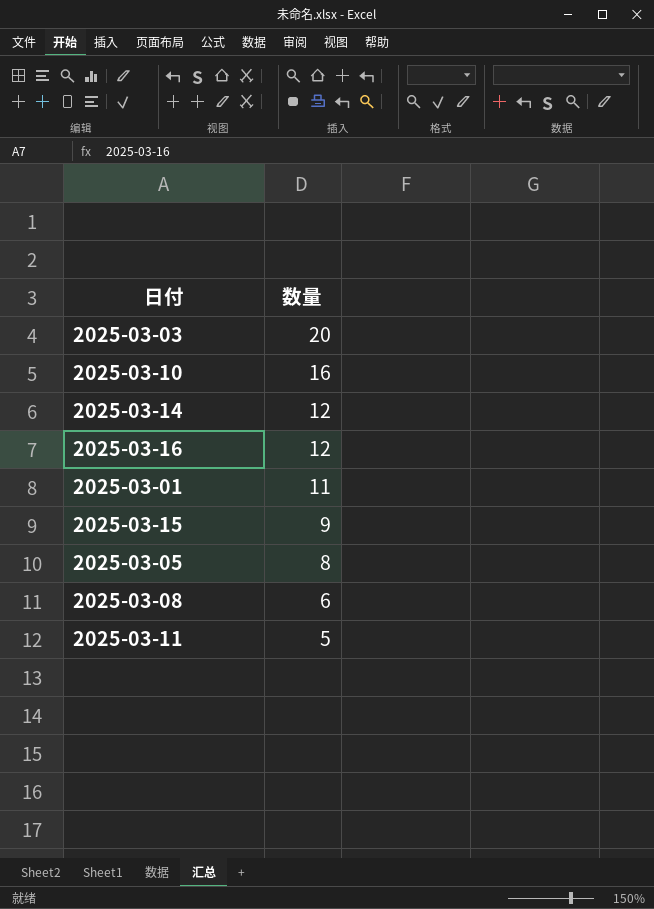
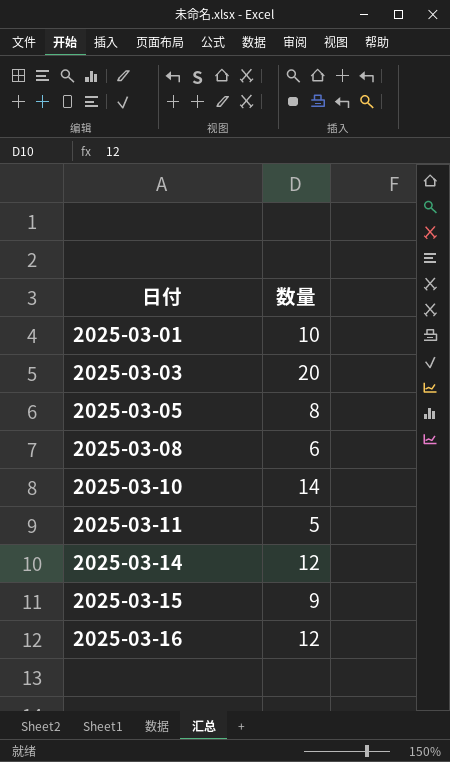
row order: 数量 descending -> 日付 ascending
2025-03-01 | 数量: 11 -> 10
2025-03-10 | 数量: 16 -> 14

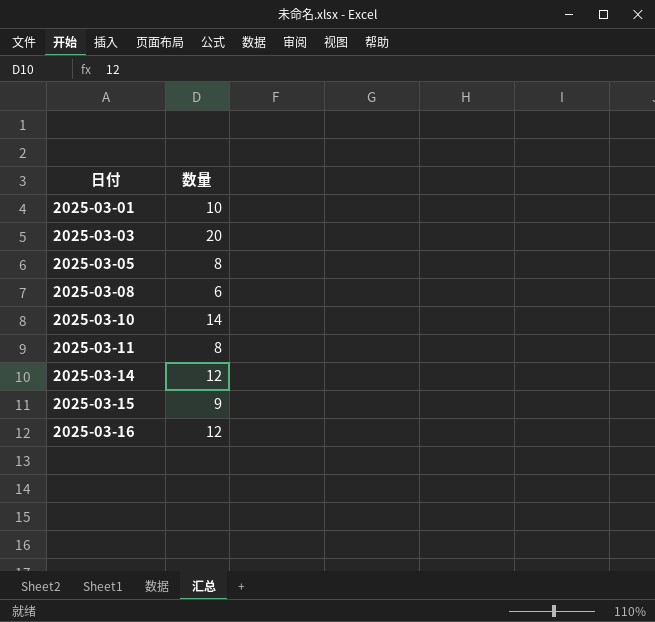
2025-03-11 | 数量: 5 -> 8

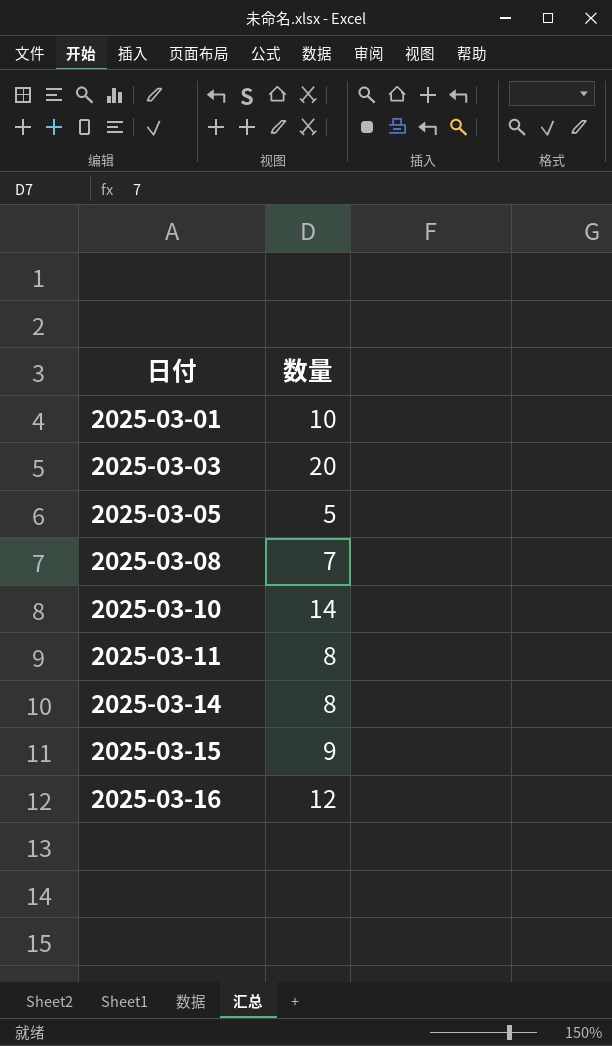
2025-03-05 | 数量: 8 -> 5
2025-03-08 | 数量: 6 -> 7
2025-03-14 | 数量: 12 -> 8

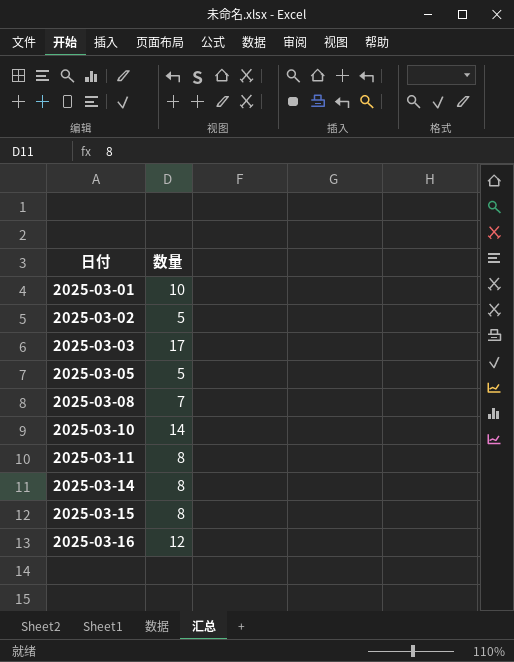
row 2025-03-02: none -> 5
2025-03-03 | 数量: 20 -> 17
2025-03-15 | 数量: 9 -> 8

